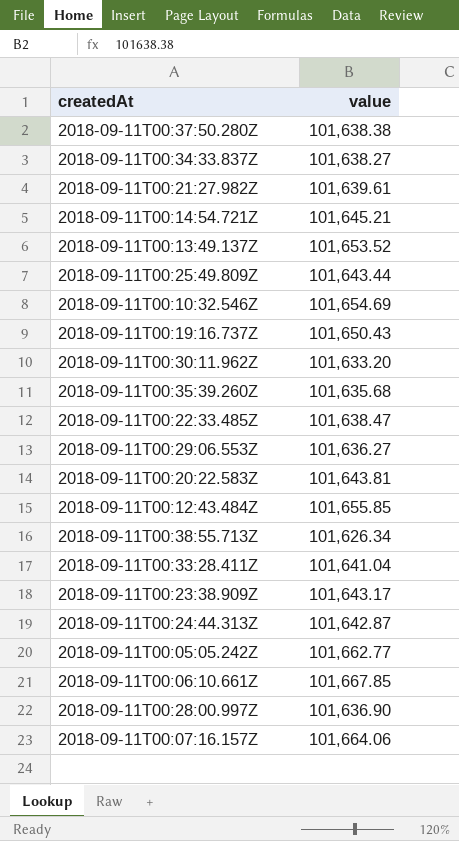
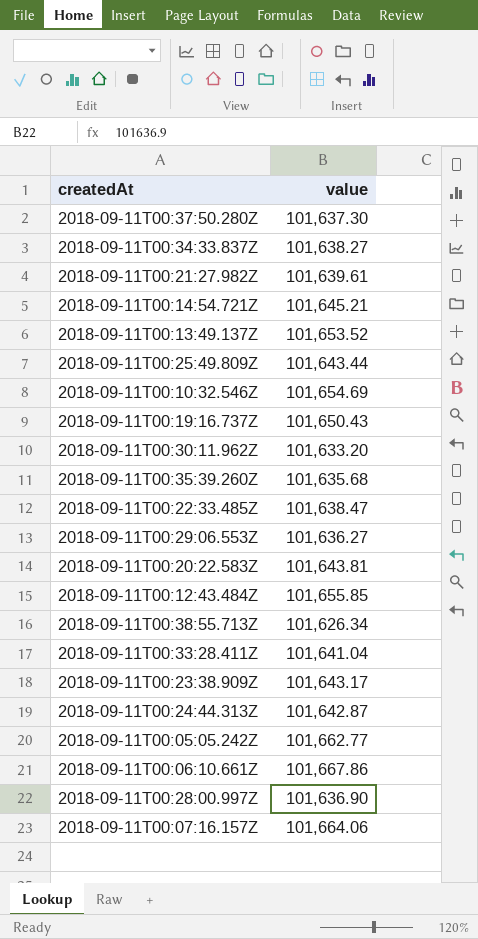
2018-09-11T00:37:50.280Z | value: 101,638.38 -> 101,637.30
2018-09-11T00:06:10.661Z | value: 101,667.85 -> 101,667.86

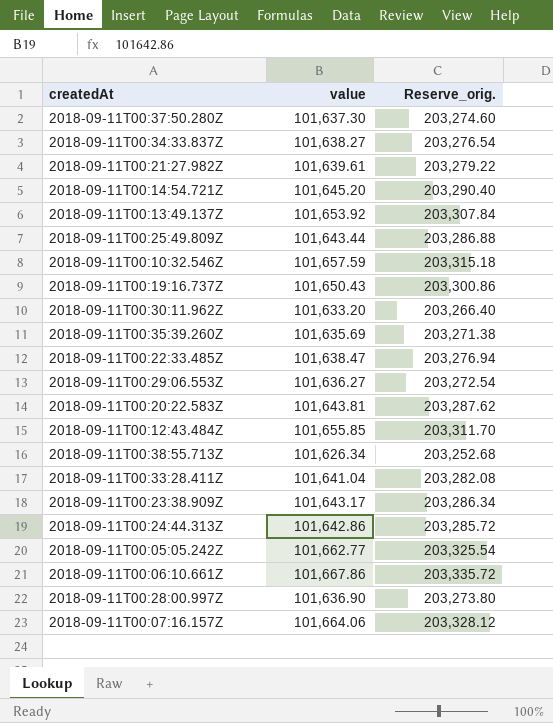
column Reserve_orig. | formula: none -> [value] * 2
2018-09-11T00:14:54.721Z | value: 101,645.21 -> 101,645.20
2018-09-11T00:13:49.137Z | value: 101,653.52 -> 101,653.92
2018-09-11T00:10:32.546Z | value: 101,654.69 -> 101,657.59
2018-09-11T00:35:39.260Z | value: 101,635.68 -> 101,635.69
2018-09-11T00:24:44.313Z | value: 101,642.87 -> 101,642.86

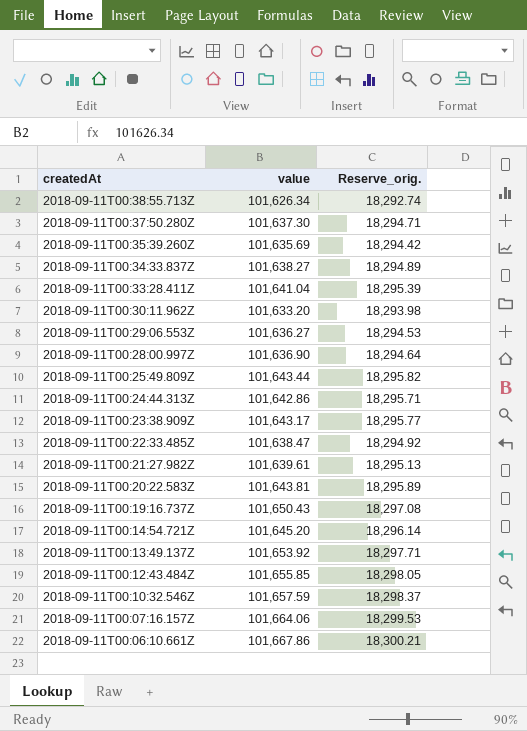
row order: none -> createdAt descending
column Reserve_orig. | formula: [value] * 2 -> [value] * 0.18
row 2018-09-11T00:05:05.242Z: 101,662.77 | 203,325.54 -> none

